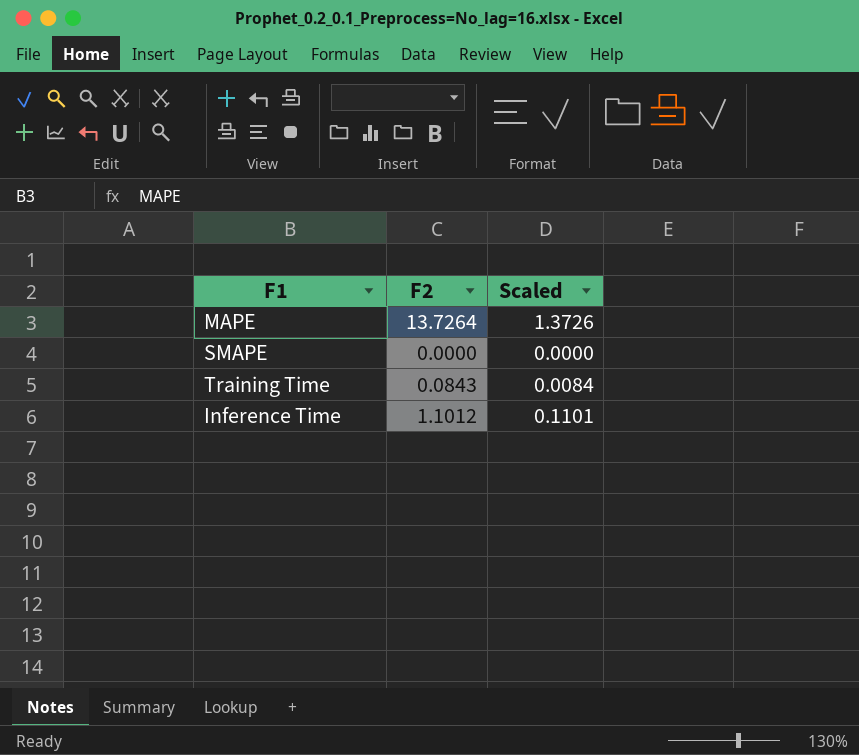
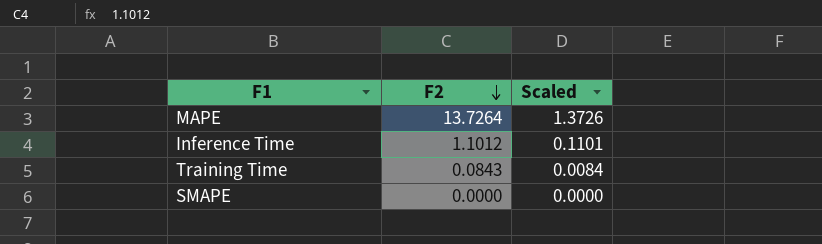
row order: none -> F2 descending

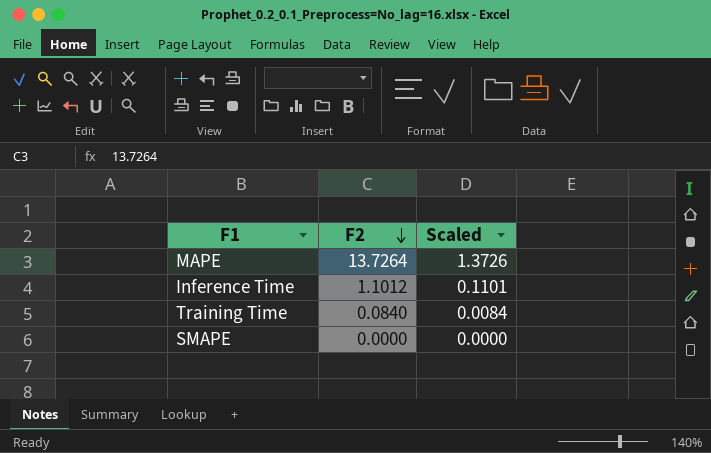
Training Time | F2: 0.0843 -> 0.0840

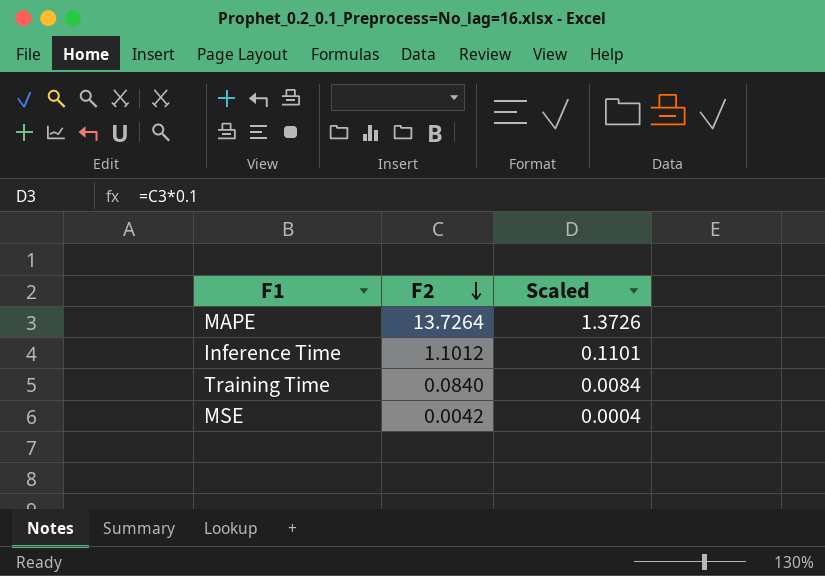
row SMAPE: 0.0000 | 0.0000 -> none
row MSE: none -> 0.0042 | 0.0004

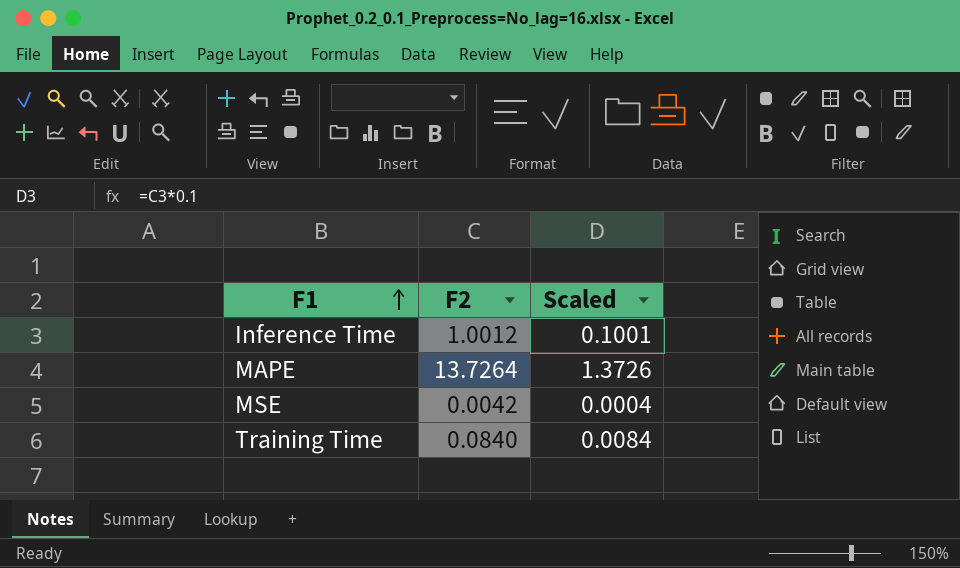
row order: F2 descending -> F1 ascending
Inference Time | F2: 1.1012 -> 1.0012
Inference Time | Scaled: 0.1101 -> 0.1001

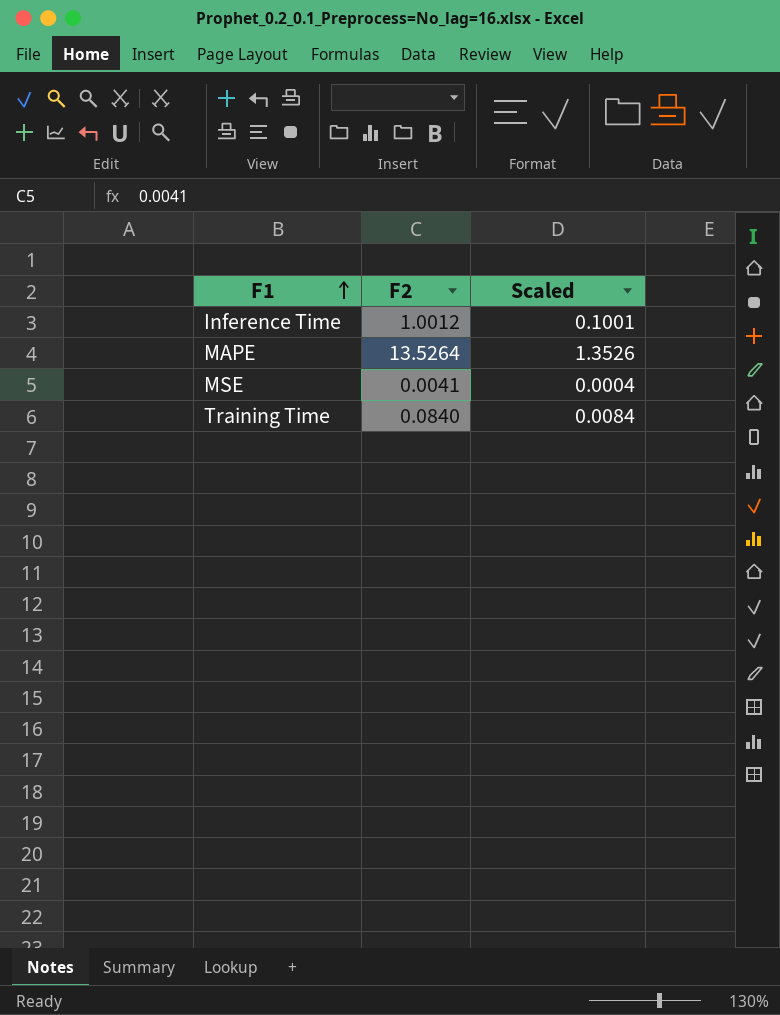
MAPE | F2: 13.7264 -> 13.5264
MAPE | Scaled: 1.3726 -> 1.3526
MSE | F2: 0.0042 -> 0.0041

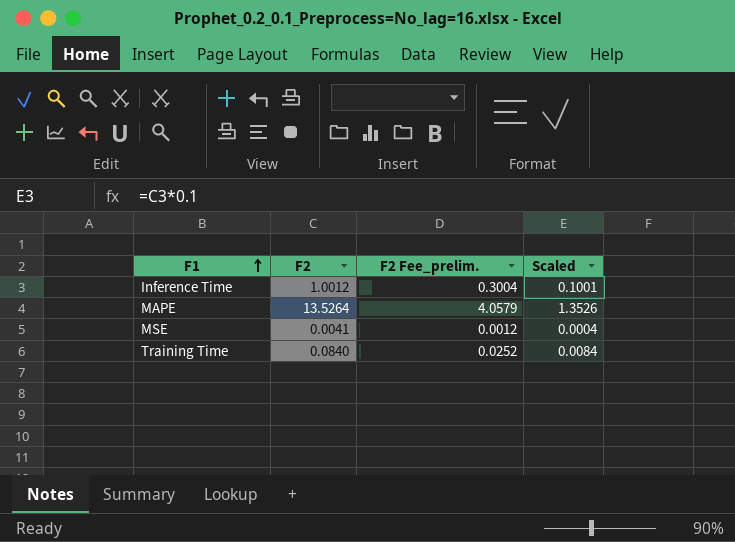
column F2 Fee_prelim. | formula: none -> [F2] * 0.3

